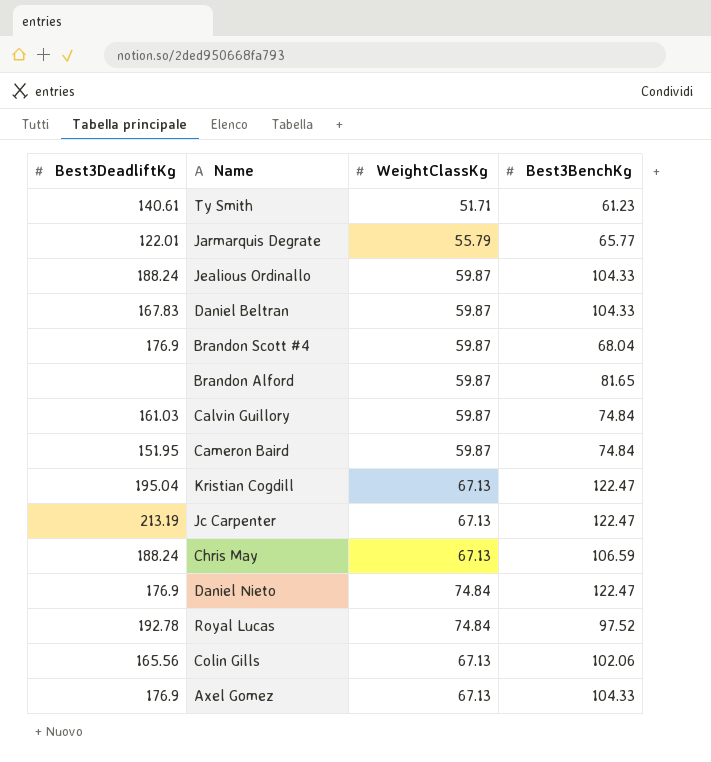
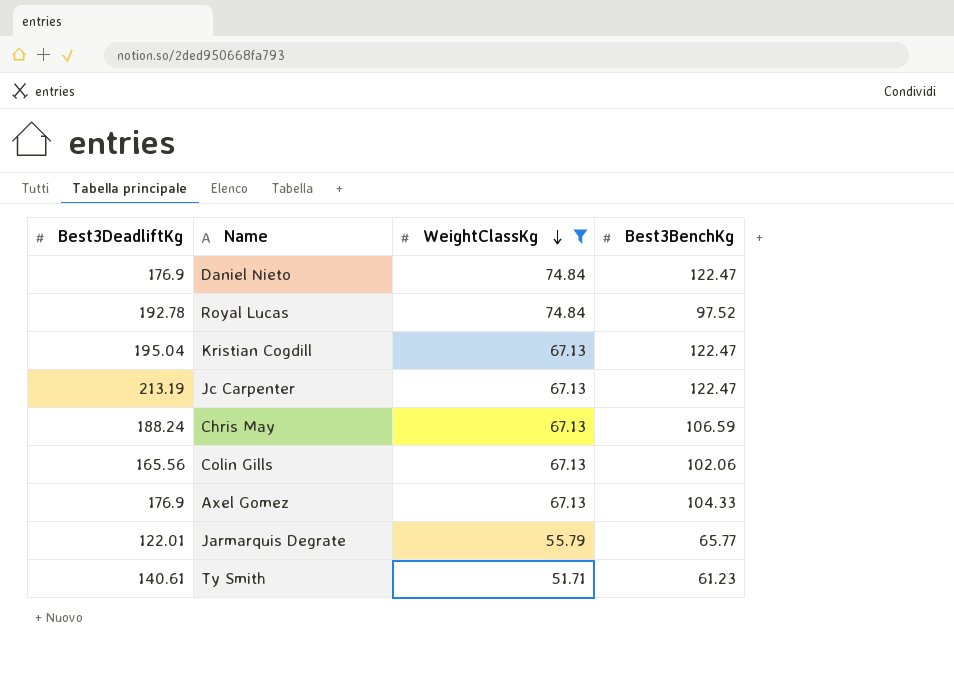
filter: none -> WeightClassKg != 59.87
row order: none -> WeightClassKg descending

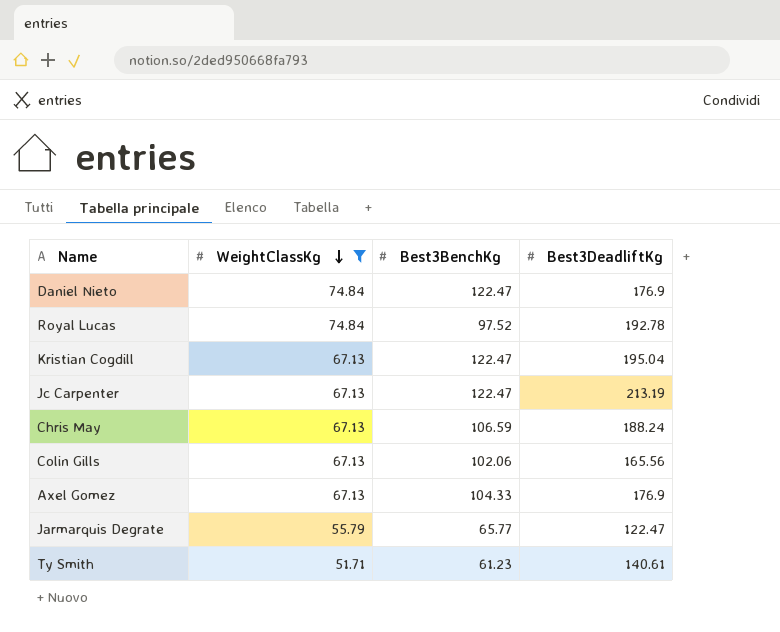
column Best3DeadliftKg | position: 1 -> 4
Jarmarquis Degrate | Best3DeadliftKg: 122.01 -> 122.47

